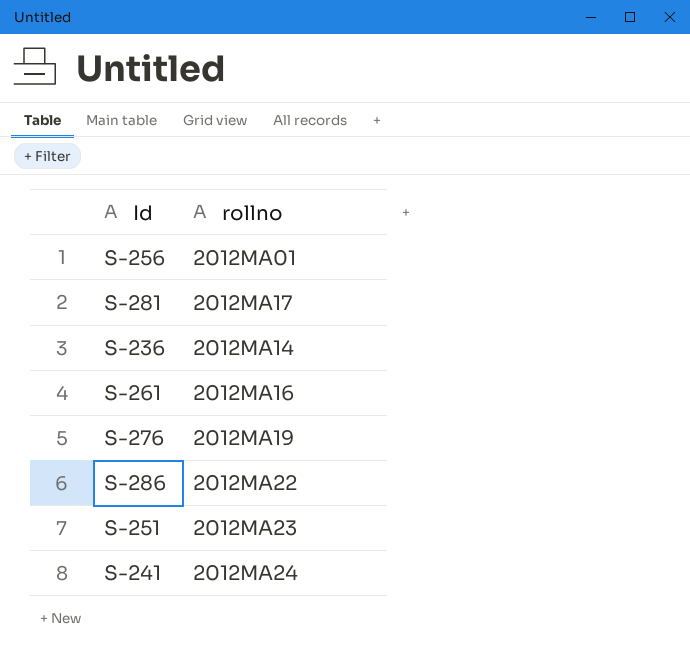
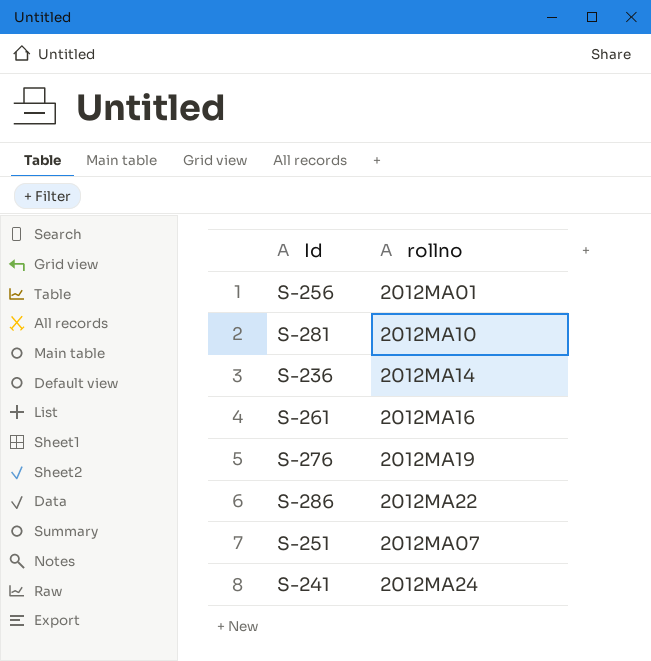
S-281 | rollno: 2012MA17 -> 2012MA10
S-251 | rollno: 2012MA23 -> 2012MA07

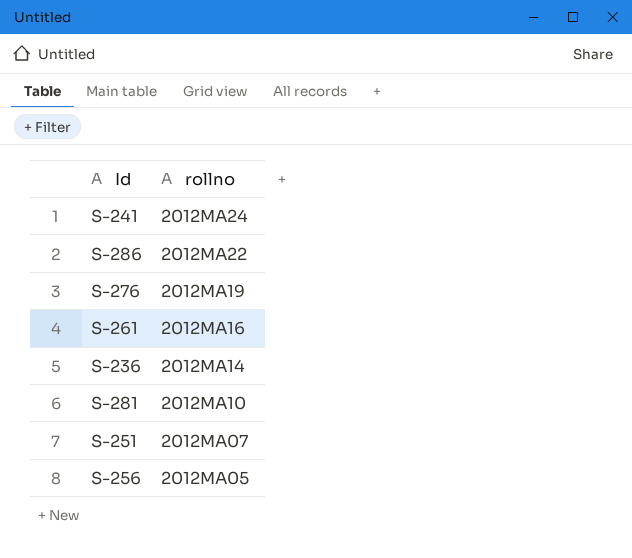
row order: none -> rollno descending
S-256 | rollno: 2012MA01 -> 2012MA05

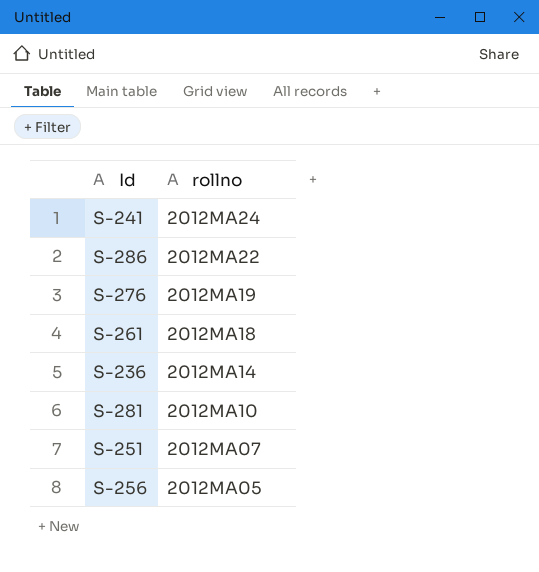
S-261 | rollno: 2012MA16 -> 2012MA18

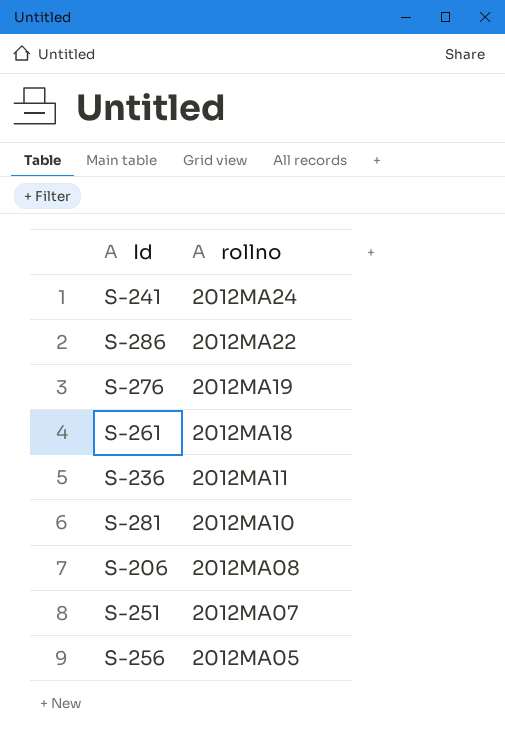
S-236 | rollno: 2012MA14 -> 2012MA11
row S-206: none -> 2012MA08

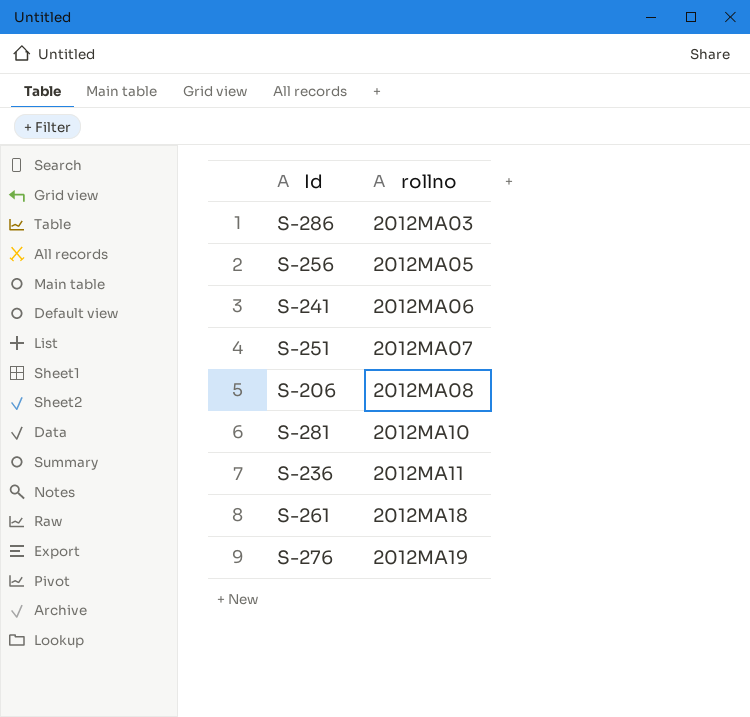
row order: rollno descending -> rollno ascending
S-286 | rollno: 2012MA22 -> 2012MA03
S-241 | rollno: 2012MA24 -> 2012MA06

